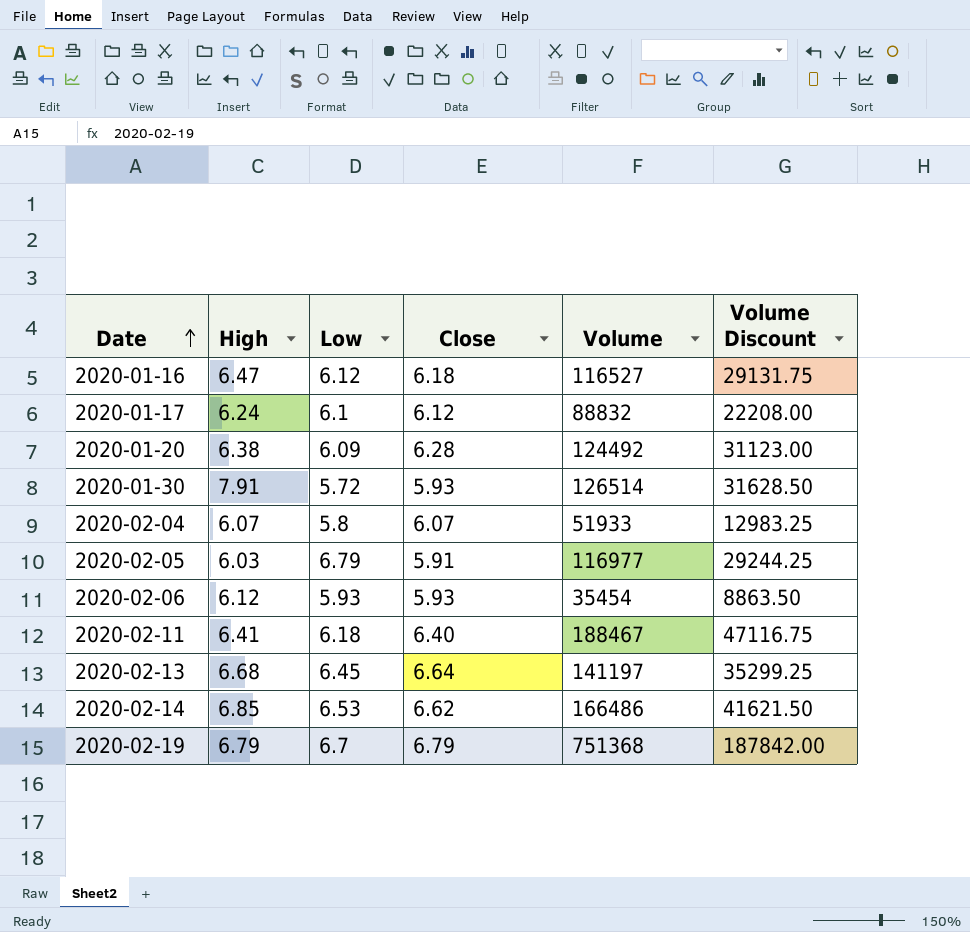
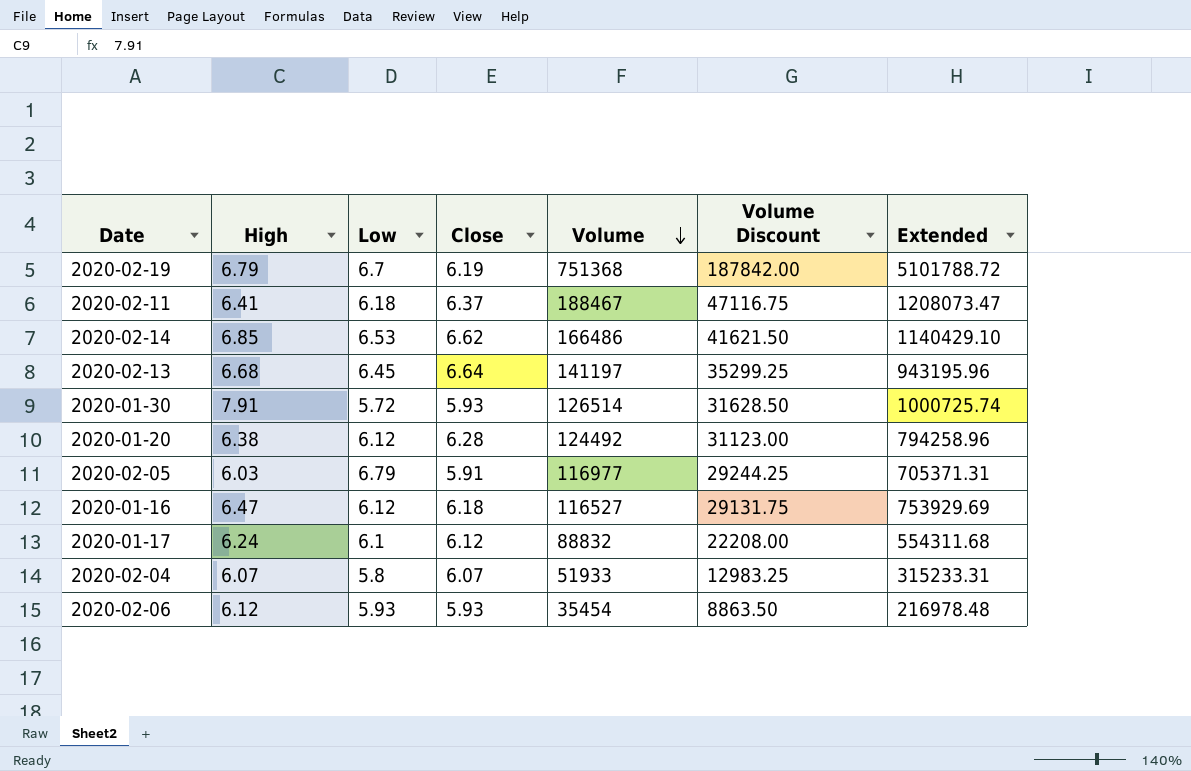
row order: Date ascending -> Volume descending
column Extended | formula: none -> [High] * [Volume]
2020-02-19 | Close: 6.79 -> 6.19
2020-02-11 | Close: 6.40 -> 6.37
2020-01-20 | Low: 6.09 -> 6.12

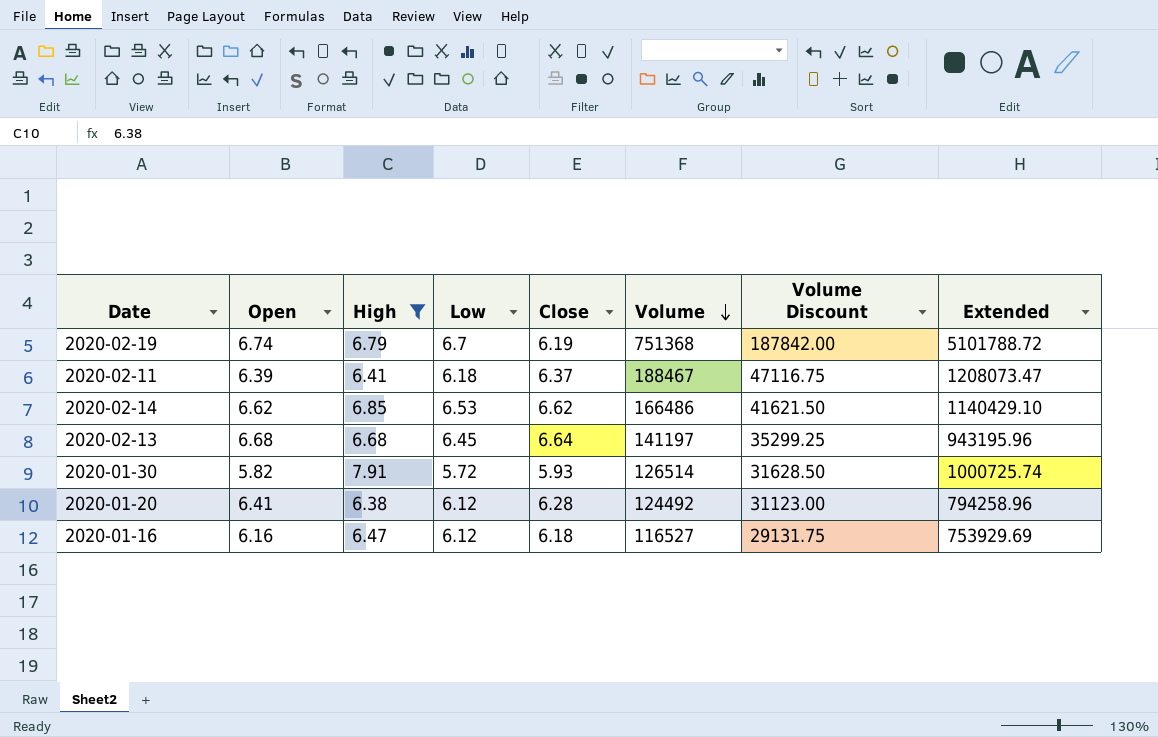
filter: none -> High >= 6.38
column Open | position: none -> 2

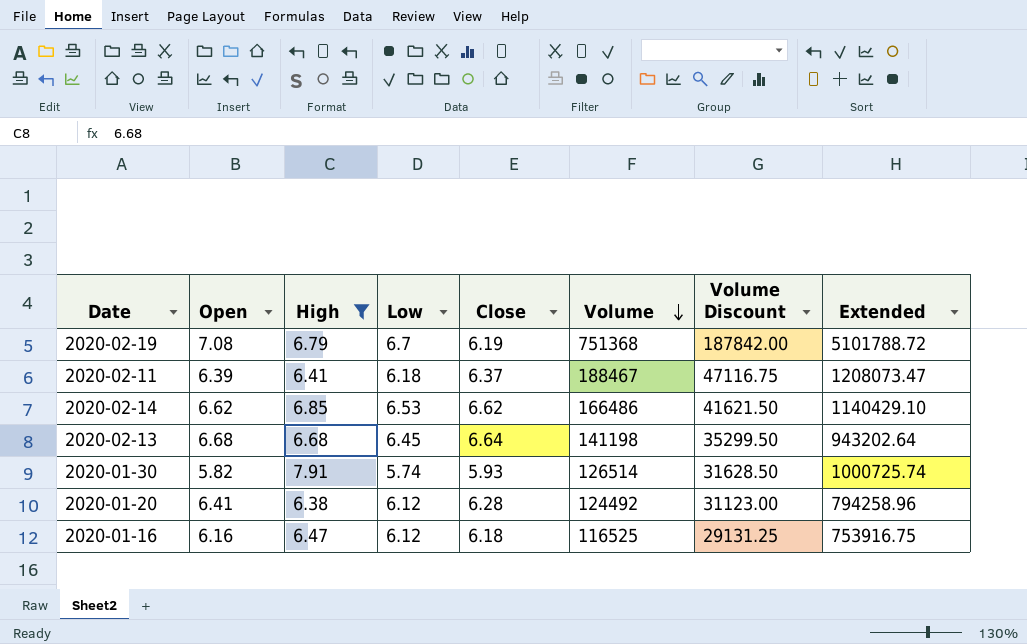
2020-02-19 | Open: 6.74 -> 7.08
2020-02-13 | Volume: 141197 -> 141198
2020-02-13 | Volume Discount: 35299.25 -> 35299.50
2020-02-13 | Extended: 943195.96 -> 943202.64
2020-01-30 | Low: 5.72 -> 5.74
2020-01-16 | Volume: 116527 -> 116525
2020-01-16 | Volume Discount: 29131.75 -> 29131.25
2020-01-16 | Extended: 753929.69 -> 753916.75

